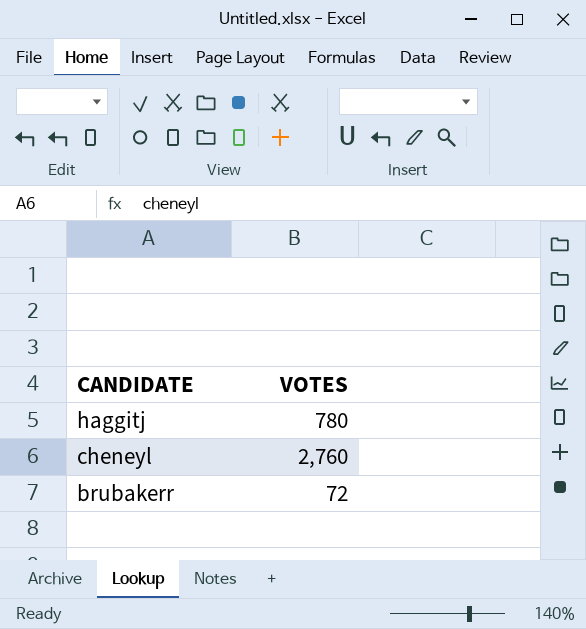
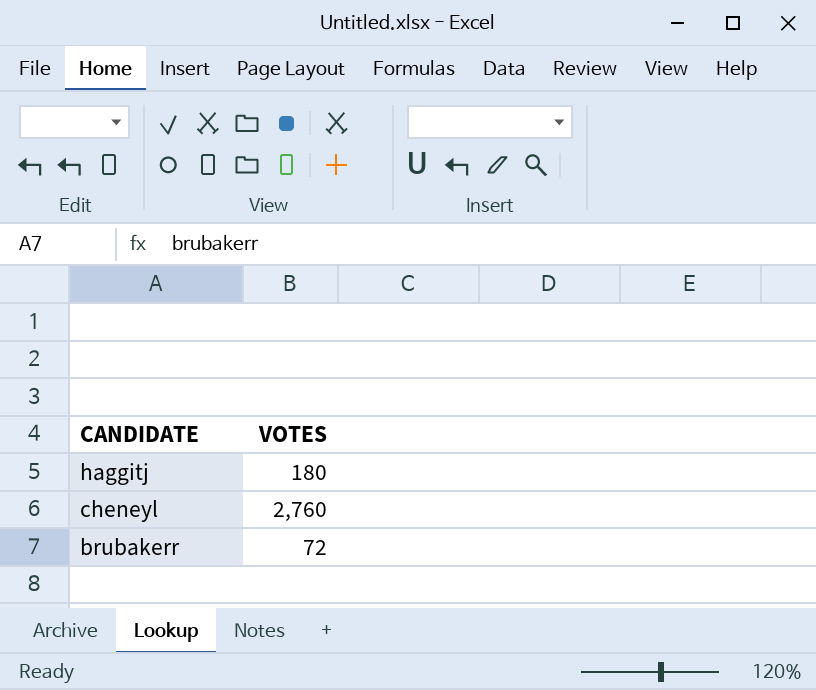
haggitj | VOTES: 780 -> 180

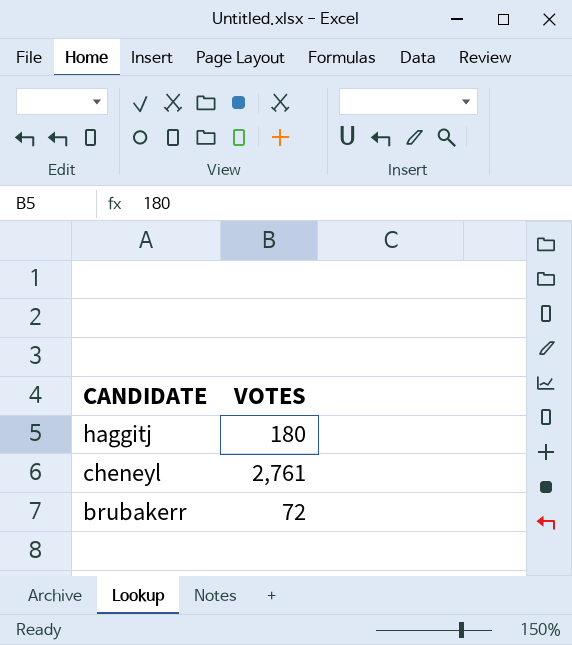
cheneyl | VOTES: 2,760 -> 2,761

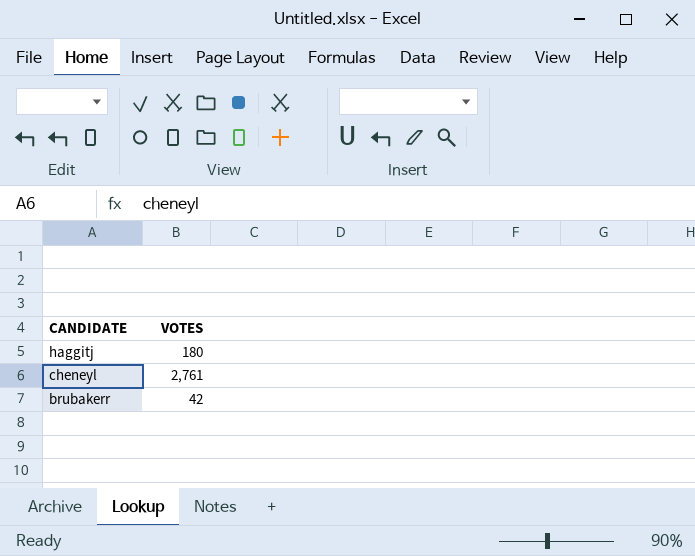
brubakerr | VOTES: 72 -> 42

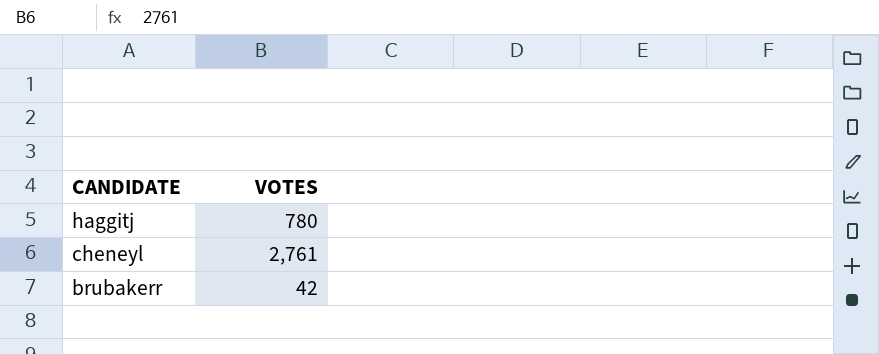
haggitj | VOTES: 180 -> 780

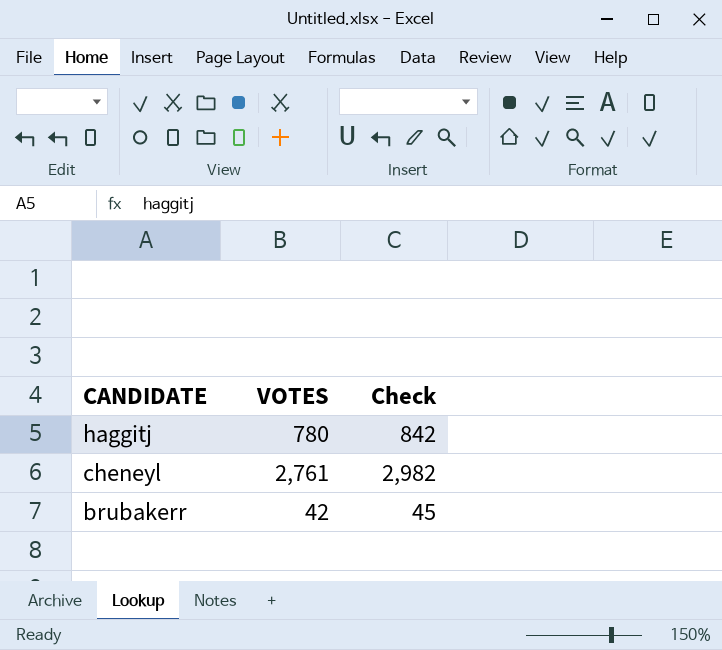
column Check | formula: none -> [VOTES] * 1.08

